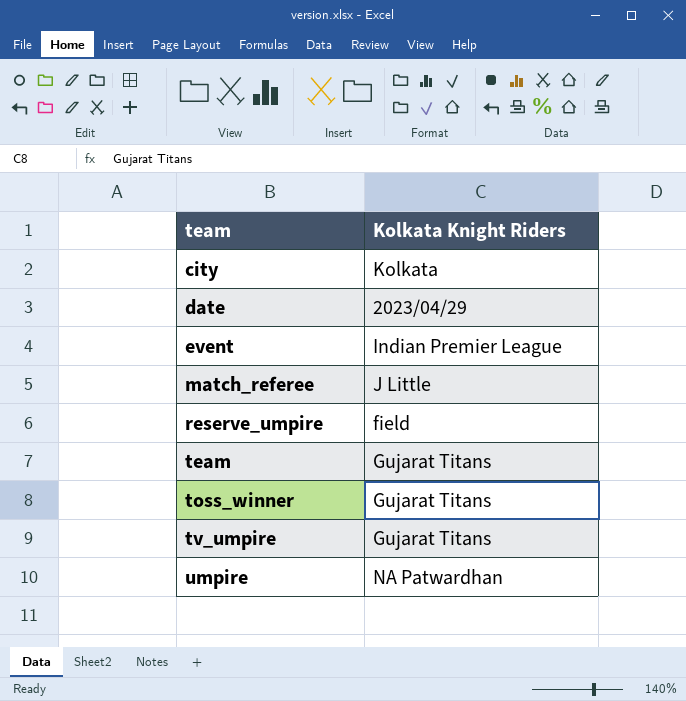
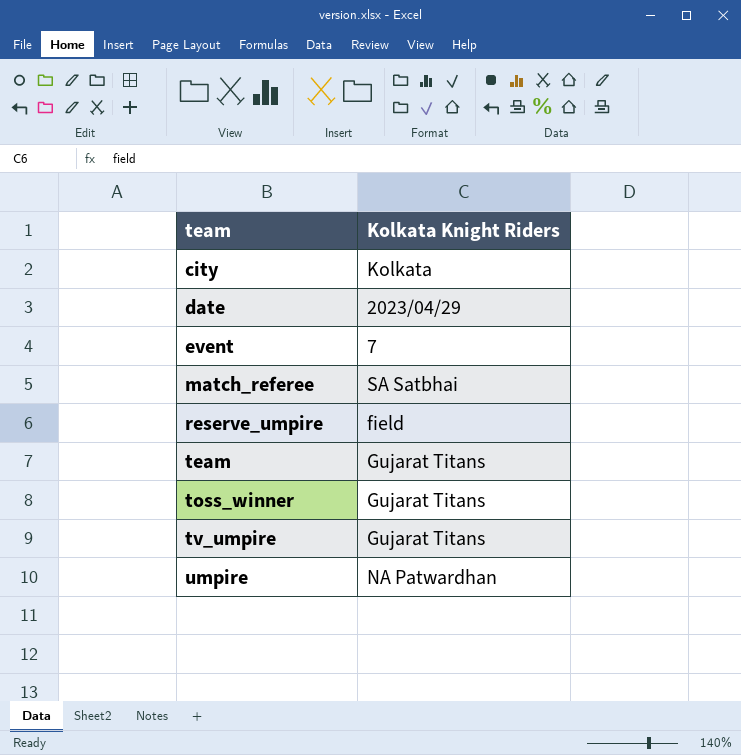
event | Kolkata Knight Riders: Indian Premier League -> 7
match_referee | Kolkata Knight Riders: J Little -> SA Satbhai

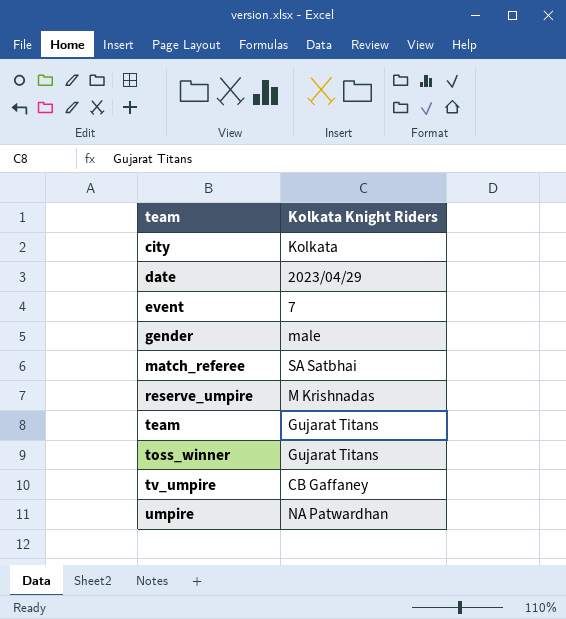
row gender: none -> male
reserve_umpire | Kolkata Knight Riders: field -> M Krishnadas
tv_umpire | Kolkata Knight Riders: Gujarat Titans -> CB Gaffaney

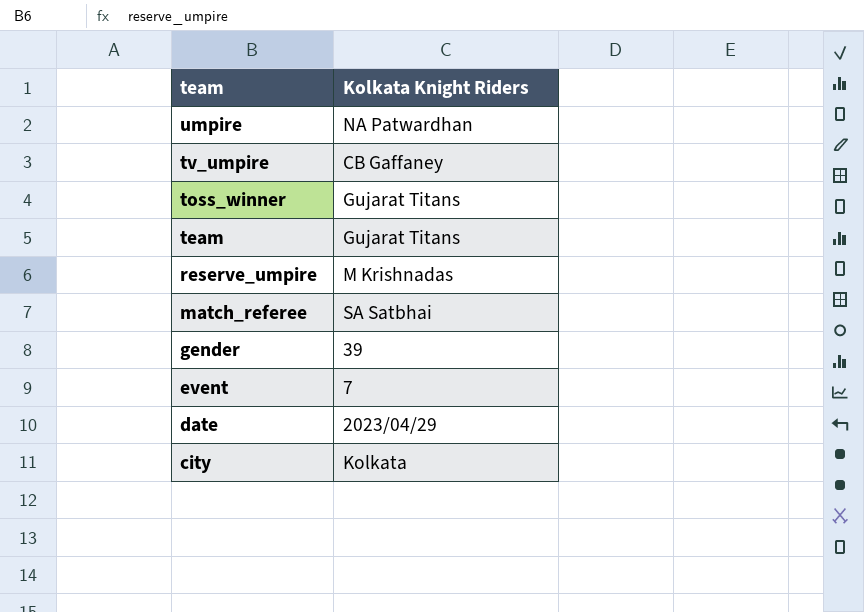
row order: team ascending -> team descending
gender | Kolkata Knight Riders: male -> 39

